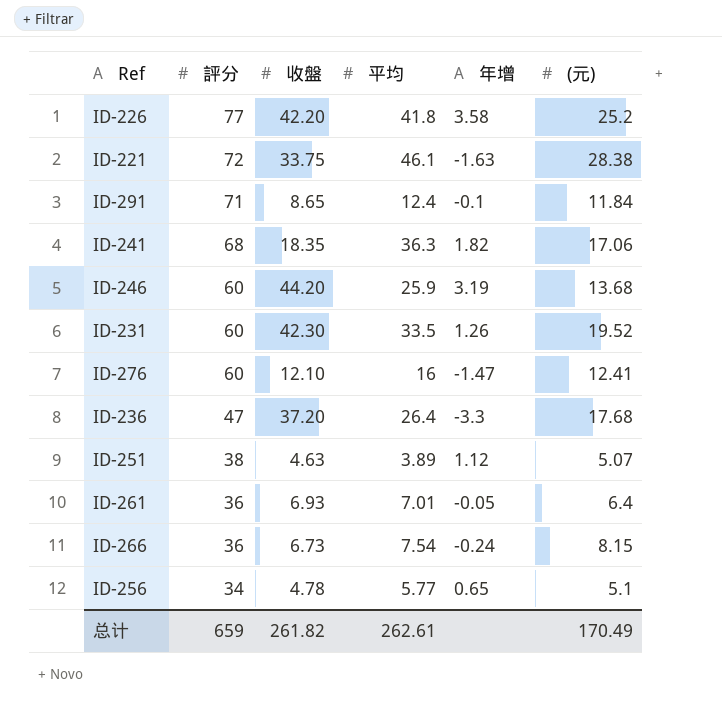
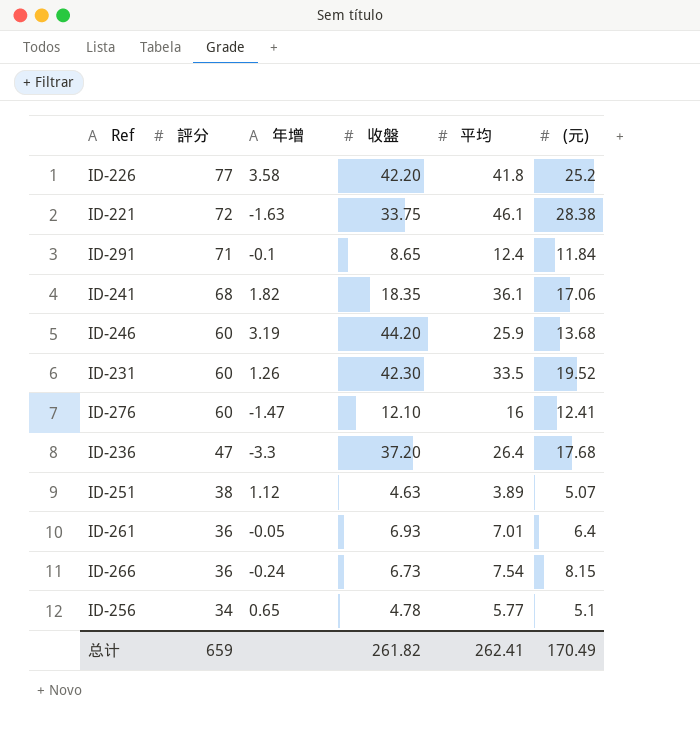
column 年增 | position: 5 -> 3
ID-241 | 平均: 36.3 -> 36.1
总计 | 平均: 262.61 -> 262.41

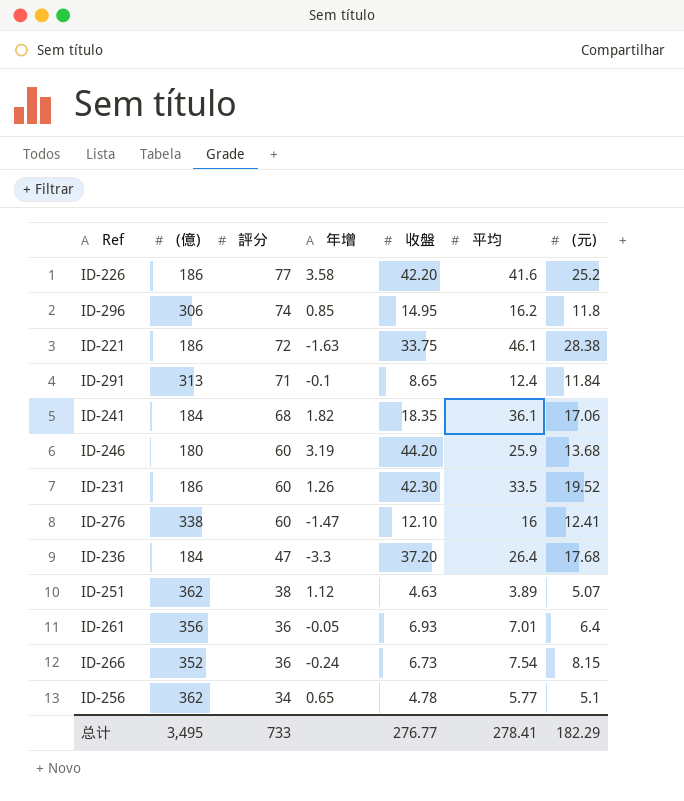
column (億) | position: none -> 2
ID-226 | 平均: 41.8 -> 41.6
row ID-296: none -> 306 | 74 | 0.85 | 14.95 | 16.2 | 11.8
总计 | 評分: 659 -> 733
总计 | 收盤: 261.82 -> 276.77
总计 | 平均: 262.41 -> 278.41
总计 | (元): 170.49 -> 182.29

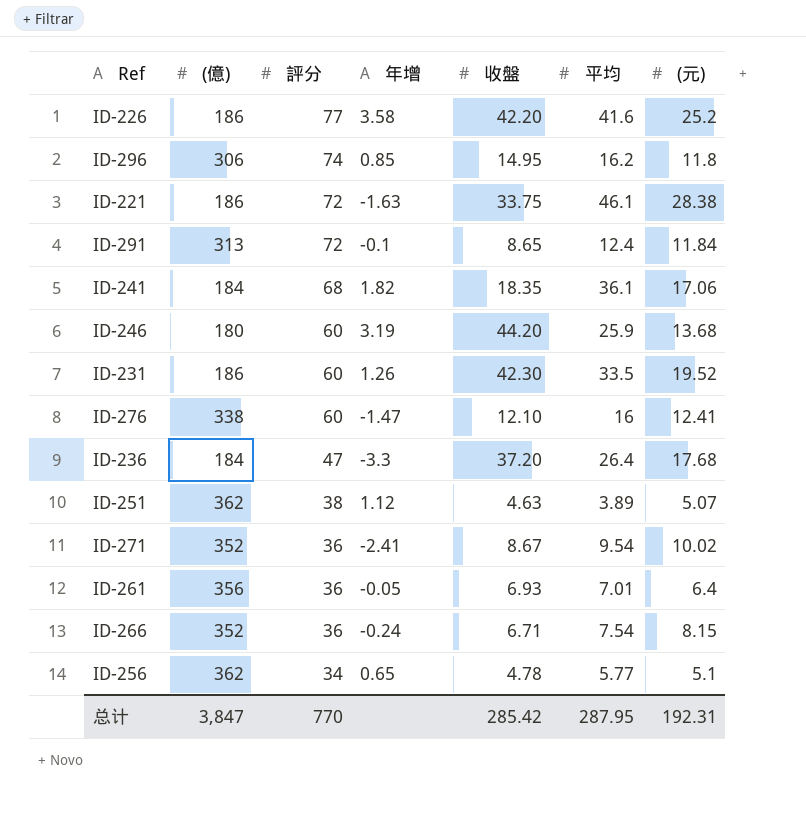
ID-291 | 評分: 71 -> 72
row ID-271: none -> 352 | 36 | -2.41 | 8.67 | 9.54 | 10.02
ID-266 | 收盤: 6.73 -> 6.71
总计 | (億): 3,495 -> 3,847
总计 | 評分: 733 -> 770
总计 | 收盤: 276.77 -> 285.42
总计 | 平均: 278.41 -> 287.95
总计 | (元): 182.29 -> 192.31

